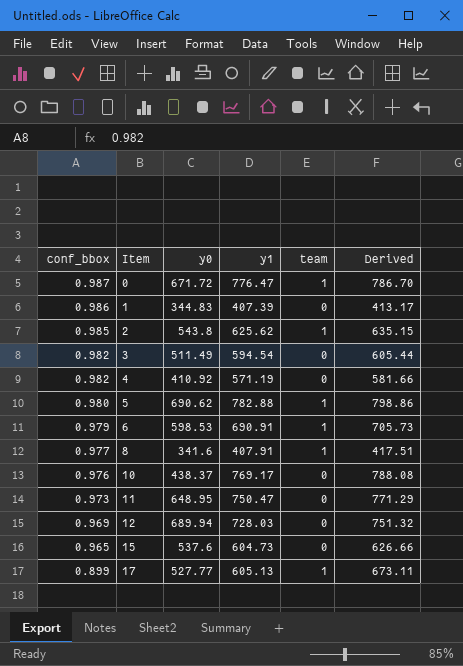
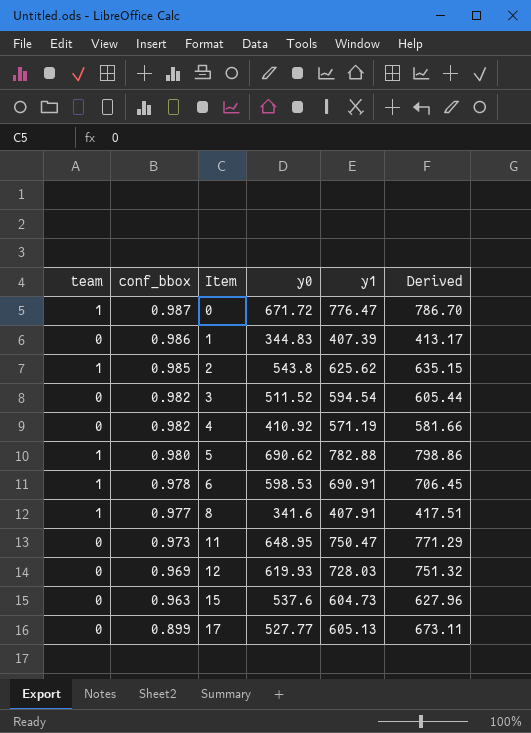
column team | position: 5 -> 1
row 10: 0.976 | 438.37 | 769.17 | 0 | 788.08 -> none
3 | y0: 511.49 -> 511.52
6 | conf_bbox: 0.979 -> 0.978
6 | Derived: 705.73 -> 706.45
12 | y0: 689.94 -> 619.93
15 | conf_bbox: 0.965 -> 0.963
15 | Derived: 626.66 -> 627.96
17 | team: 1 -> 0

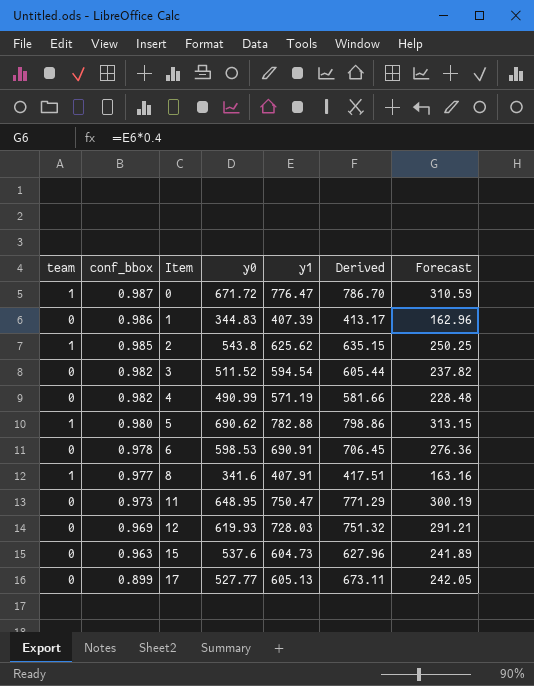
column Forecast | formula: none -> [y1] * 0.4
4 | y0: 410.92 -> 490.99
6 | team: 1 -> 0

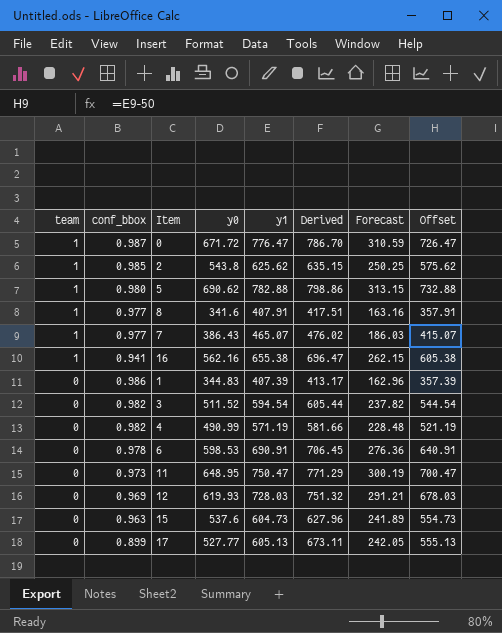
row order: conf_bbox descending -> team descending
column Offset | formula: none -> [y1] - 50
row 7: none -> 1 | 0.977 | 386.43 | 465.07 | 476.02 | 186.03 | 415.07
row 16: none -> 1 | 0.941 | 562.16 | 655.38 | 696.47 | 262.15 | 605.38

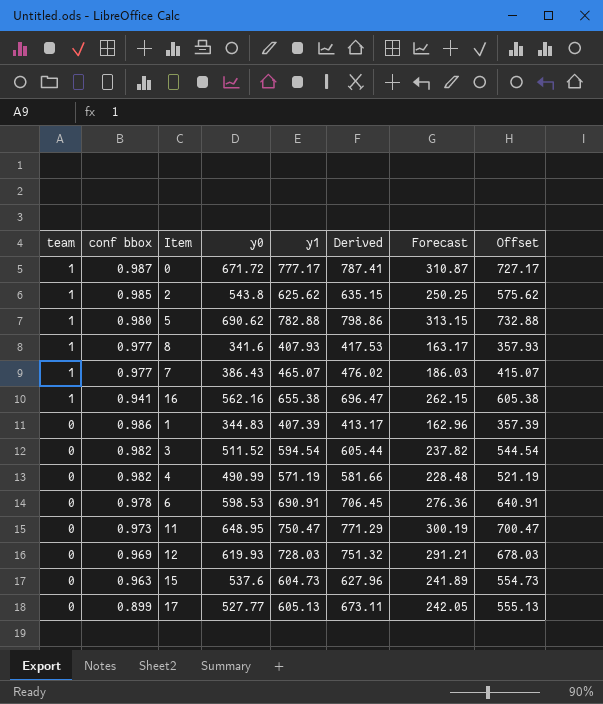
column name: conf_bbox -> conf bbox
0 | y1: 776.47 -> 777.17
0 | Derived: 786.70 -> 787.41
0 | Forecast: 310.59 -> 310.87
0 | Offset: 726.47 -> 727.17
8 | y1: 407.91 -> 407.93
8 | Derived: 417.51 -> 417.53
8 | Forecast: 163.16 -> 163.17
8 | Offset: 357.91 -> 357.93

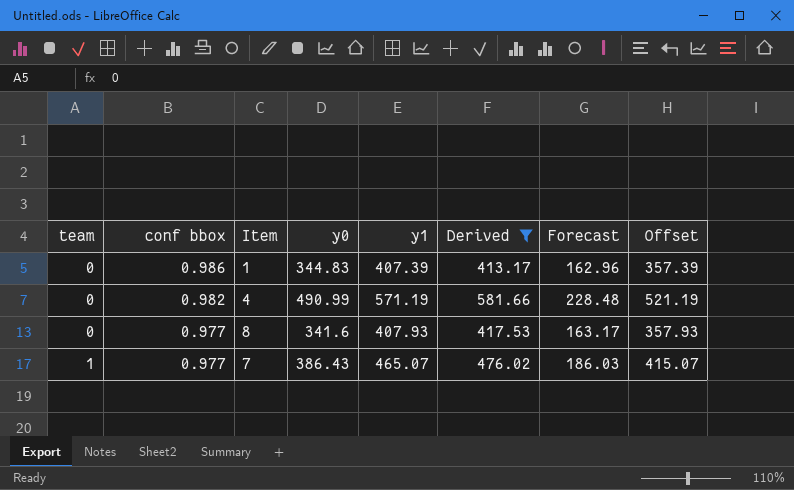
filter: none -> Derived <= 581.66
row order: team descending -> team ascending
8 | team: 1 -> 0

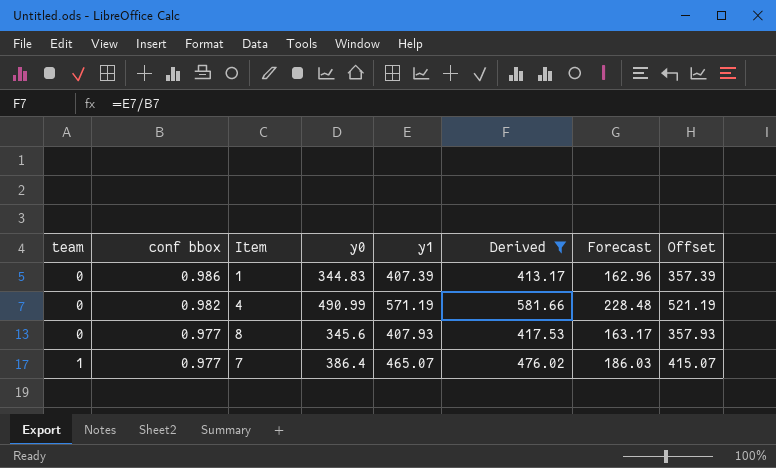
8 | y0: 341.6 -> 345.6
7 | y0: 386.43 -> 386.4

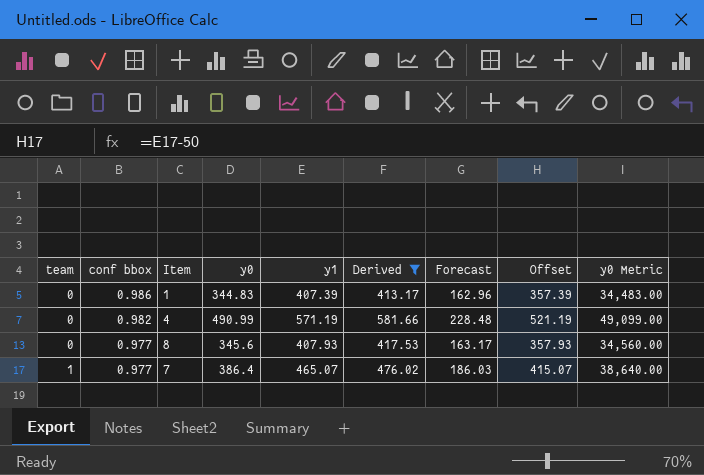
column y0 Metric | formula: none -> [y0] * 100

